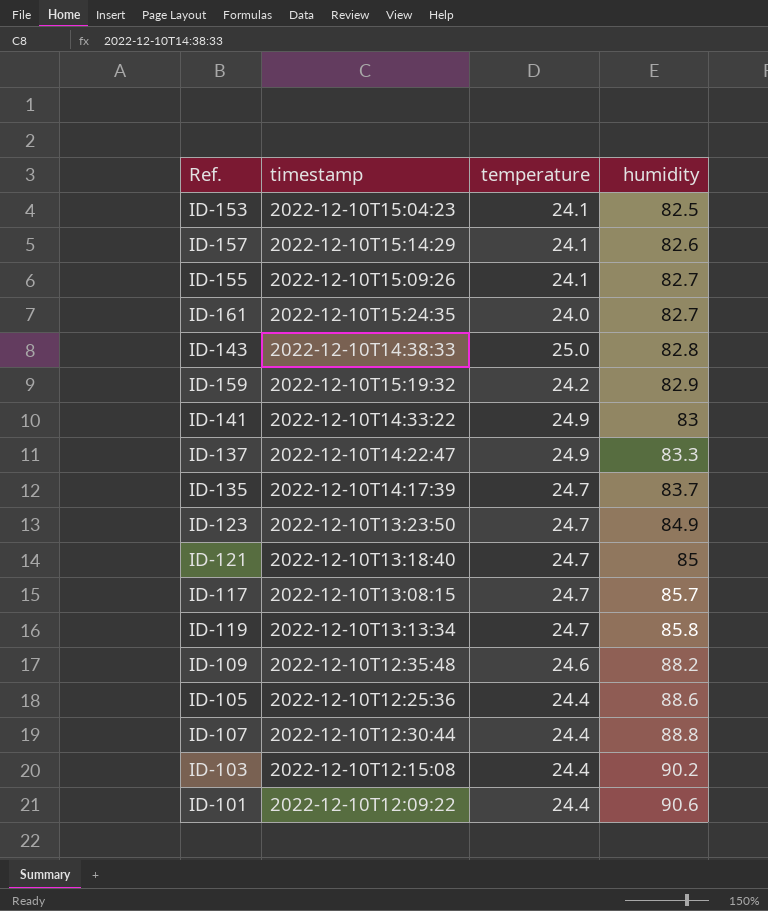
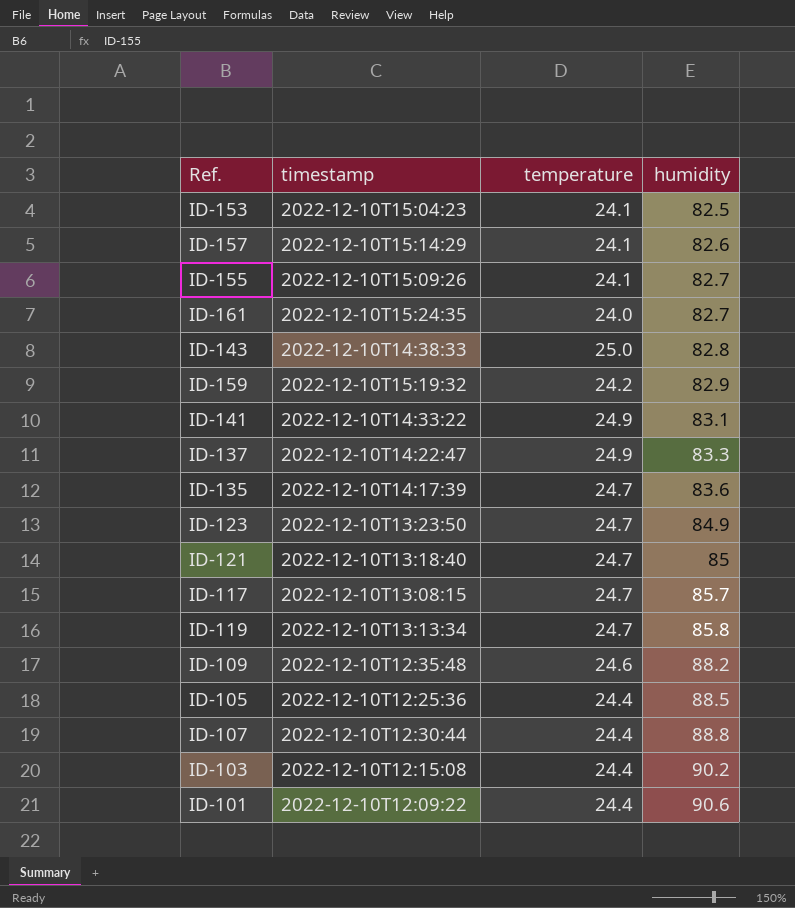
ID-141 | humidity: 83 -> 83.1
ID-135 | humidity: 83.7 -> 83.6
ID-105 | humidity: 88.6 -> 88.5

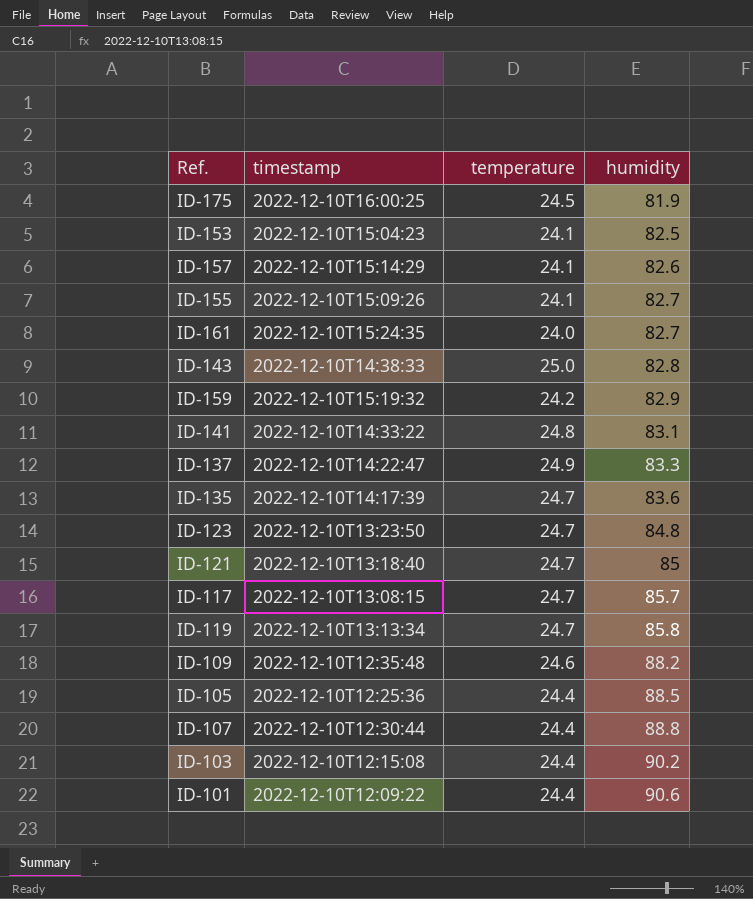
row ID-175: none -> 2022-12-10T16:00:25 | 24.5 | 81.9
ID-141 | temperature: 24.9 -> 24.8
ID-123 | humidity: 84.9 -> 84.8

